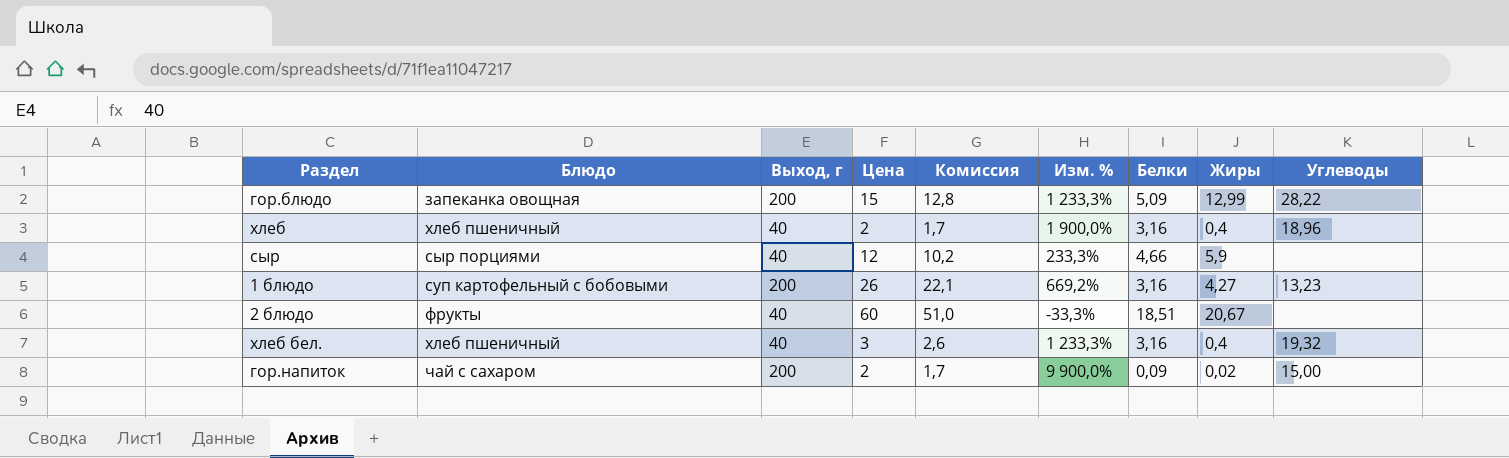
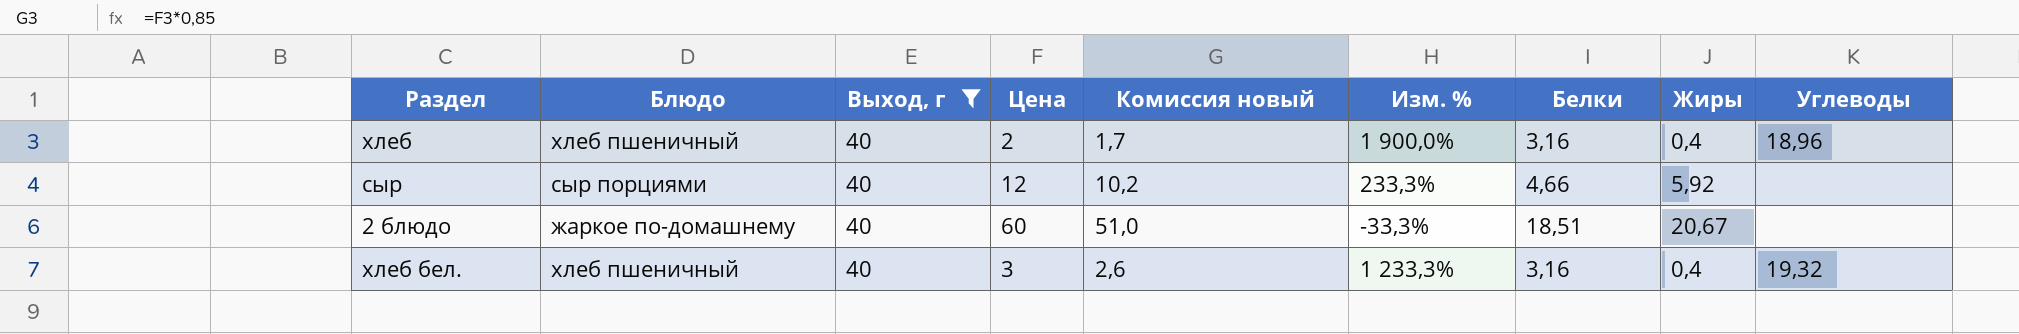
filter: none -> Выход, г = 40
column name: Комиссия -> Комиссия новый
сыр | Жиры: 5,9 -> 5,92
2 блюдо | Блюдо: фрукты -> жаркое по-домашнему

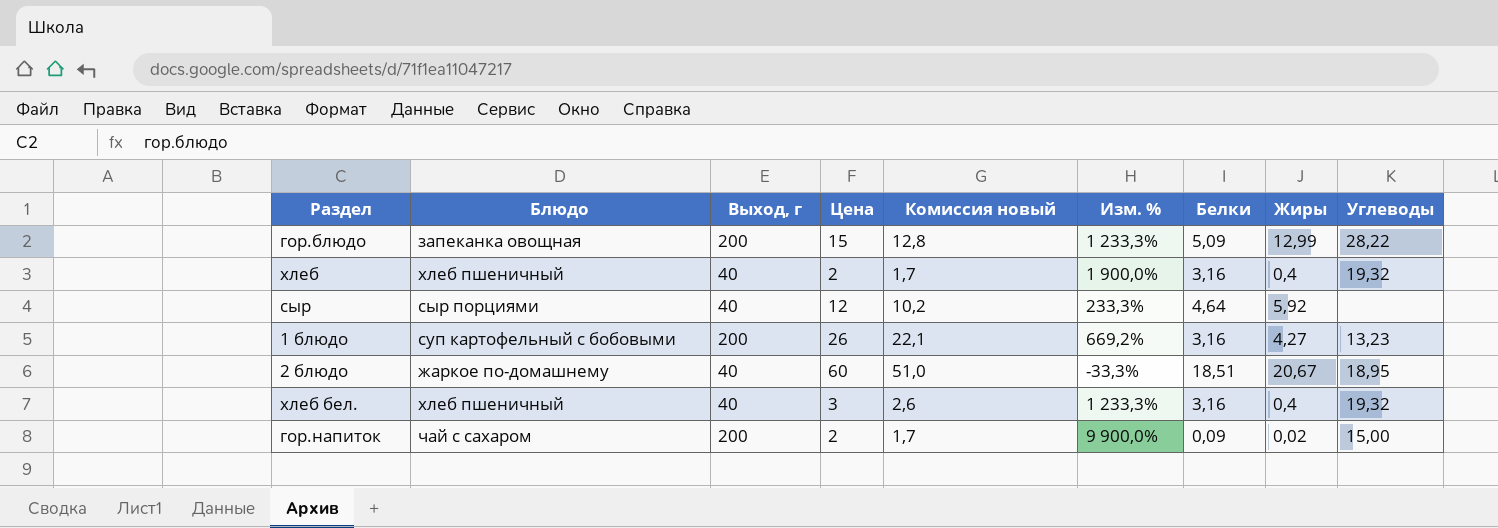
filter: Выход, г = 40 -> none
хлеб | Углеводы: 18,96 -> 19,32
сыр | Белки: 4,66 -> 4,64
2 блюдо | Углеводы: none -> 18,95

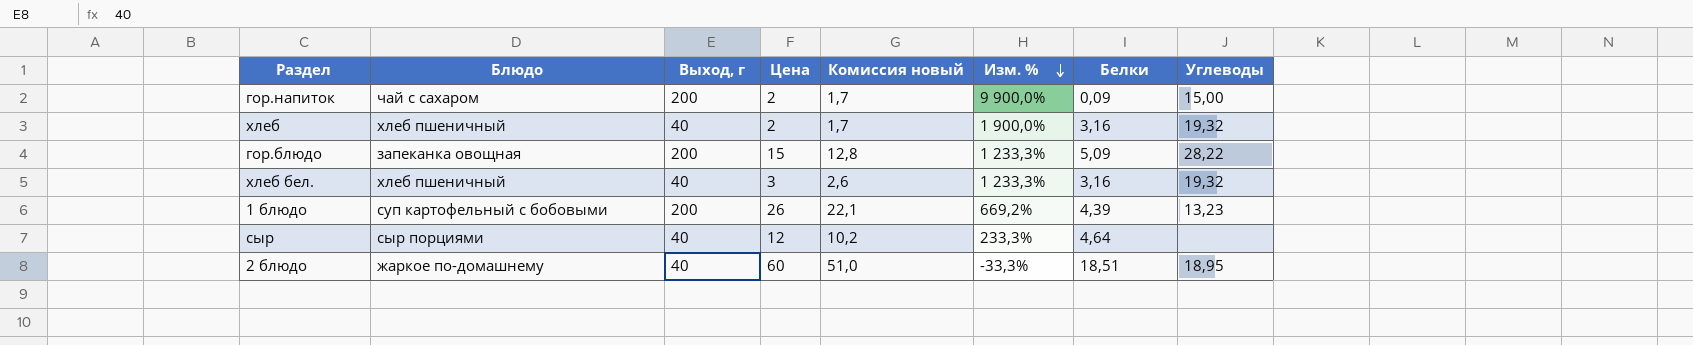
row order: none -> Изм. % descending
column Жиры | position: 8 -> none
1 блюдо | Белки: 3,16 -> 4,39

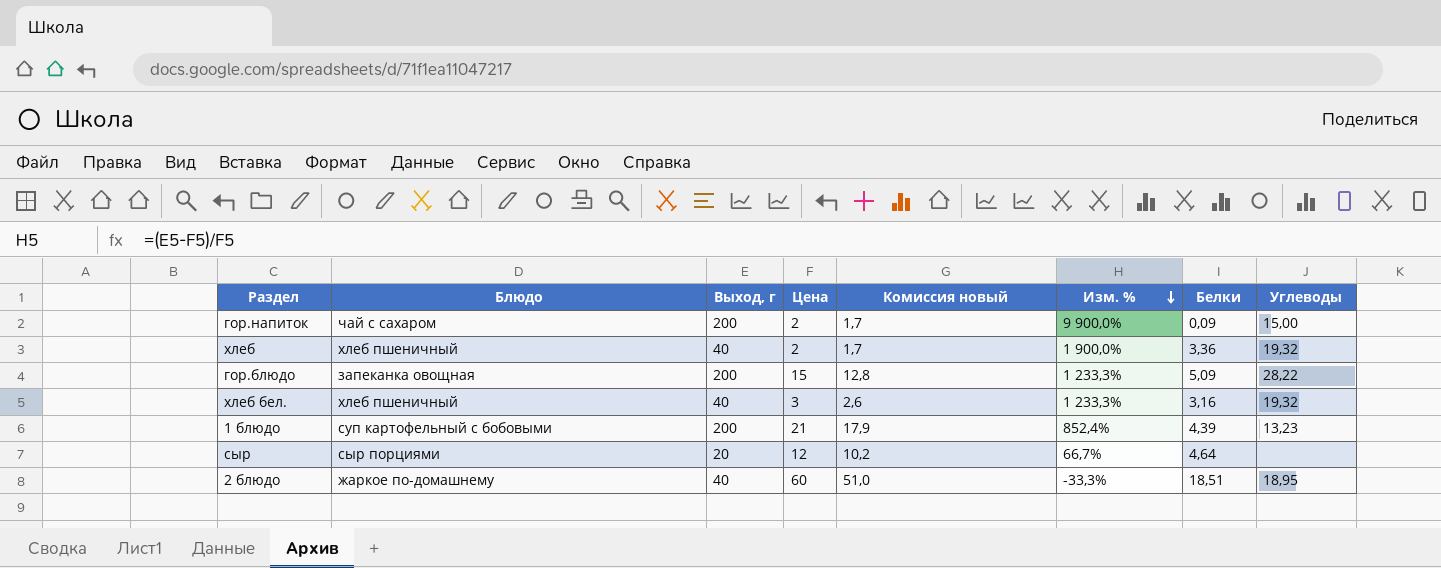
хлеб | Белки: 3,16 -> 3,36
1 блюдо | Цена: 26 -> 21
1 блюдо | Комиссия новый: 22,1 -> 17,9
1 блюдо | Изм. %: 669,2% -> 852,4%
сыр | Выход, г: 40 -> 20
сыр | Изм. %: 233,3% -> 66,7%

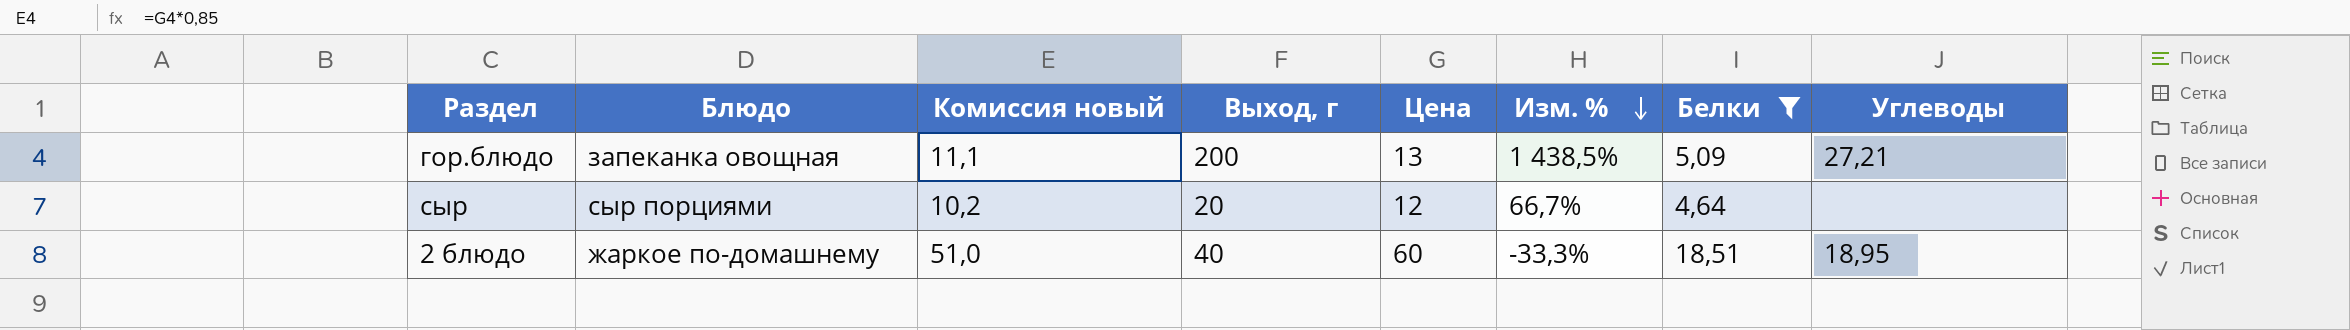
filter: none -> Белки >= 4,64
column Комиссия новый | position: 5 -> 3
гор.блюдо | Комиссия новый: 12,8 -> 11,1
гор.блюдо | Цена: 15 -> 13
гор.блюдо | Изм. %: 1 233,3% -> 1 438,5%
гор.блюдо | Углеводы: 28,22 -> 27,21

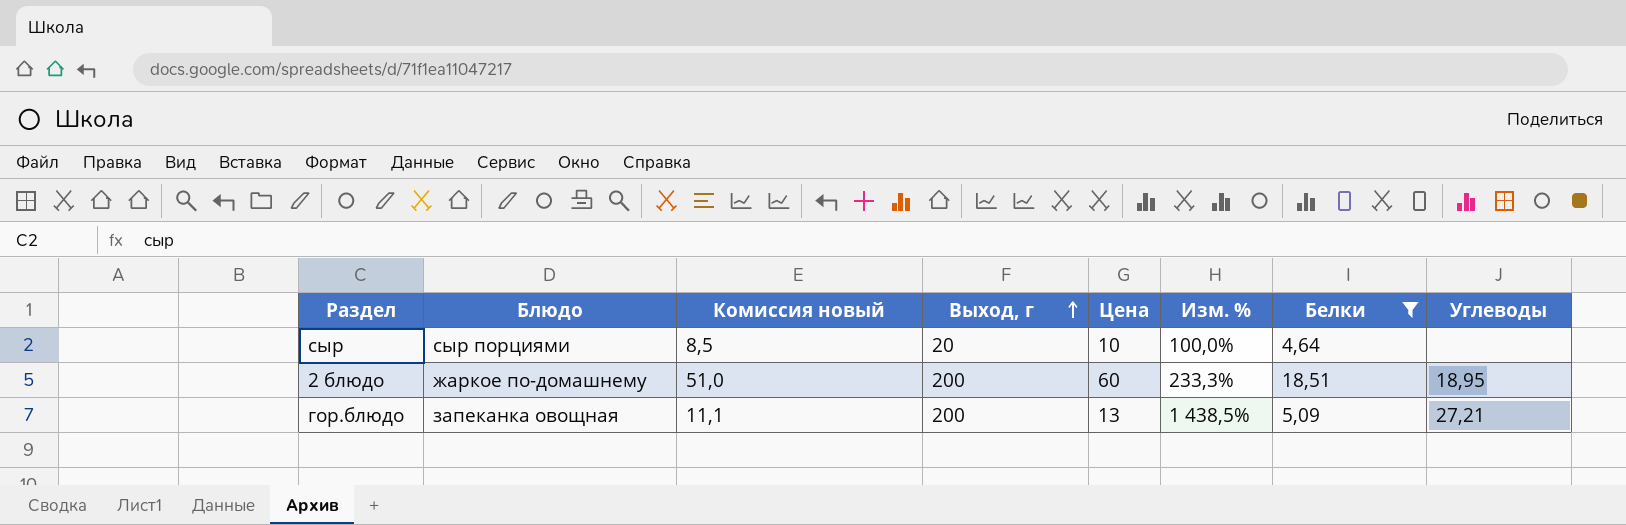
row order: Изм. % descending -> Выход, г ascending
сыр | Комиссия новый: 10,2 -> 8,5
сыр | Цена: 12 -> 10
сыр | Изм. %: 66,7% -> 100,0%
2 блюдо | Выход, г: 40 -> 200
2 блюдо | Изм. %: -33,3% -> 233,3%

